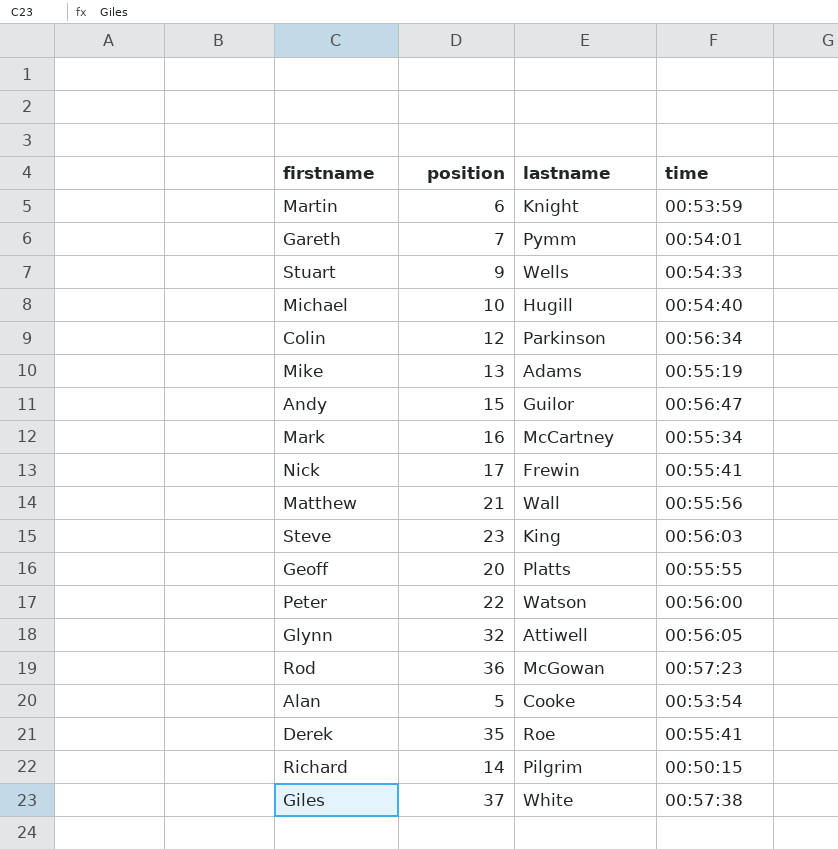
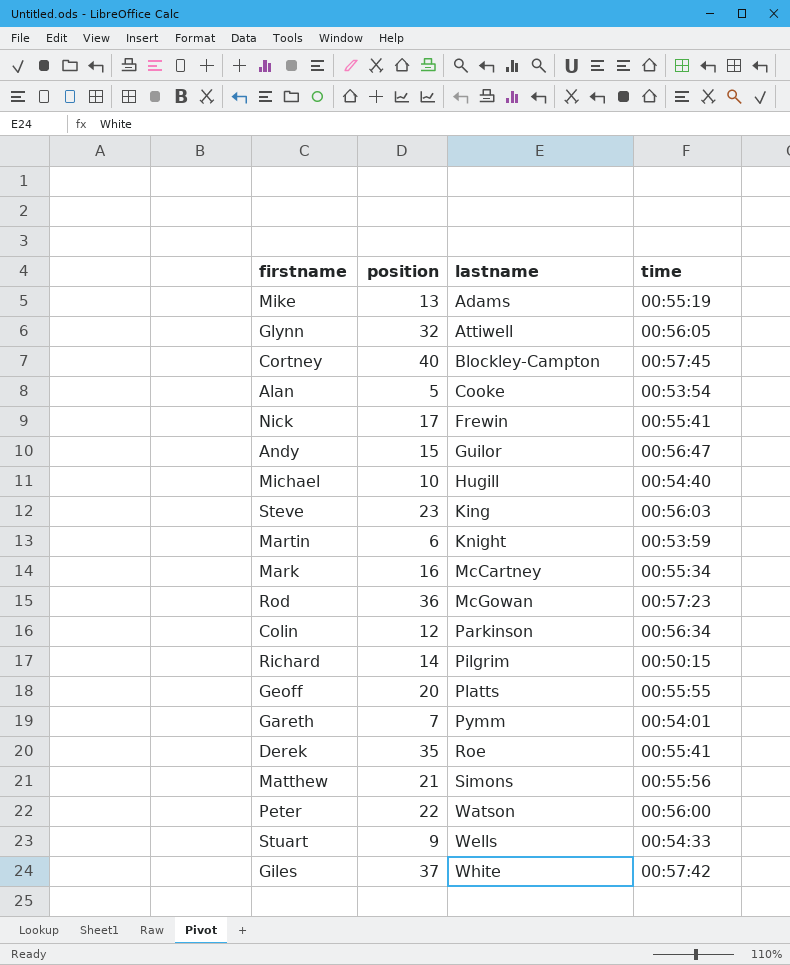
row order: none -> lastname ascending
row Cortney: none -> 40 | Blockley-Campton | 00:57:45
Matthew | lastname: Wall -> Simons
Giles | time: 00:57:38 -> 00:57:42

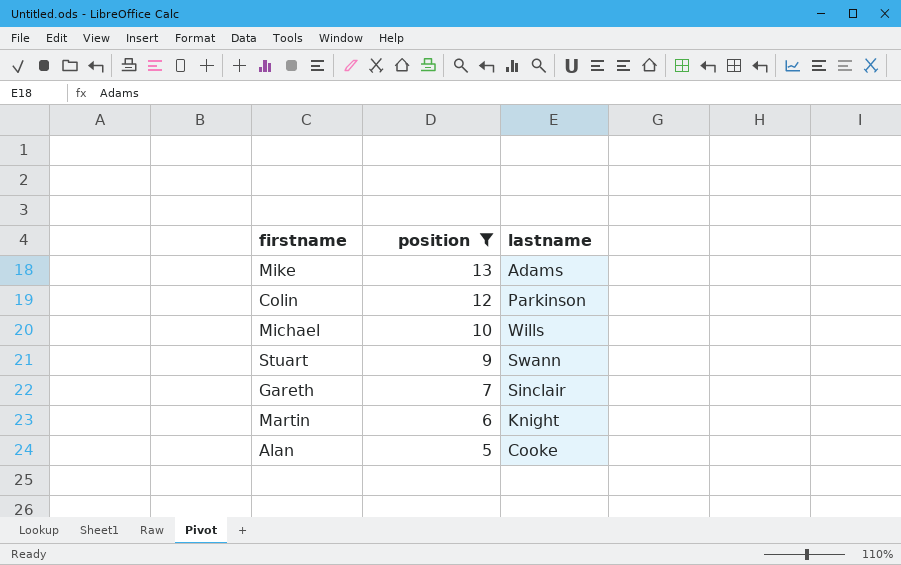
filter: none -> position <= 13
row order: lastname ascending -> position descending
column time | position: 4 -> none
Michael | lastname: Hugill -> Wills
Stuart | lastname: Wells -> Swann
Gareth | lastname: Pymm -> Sinclair

